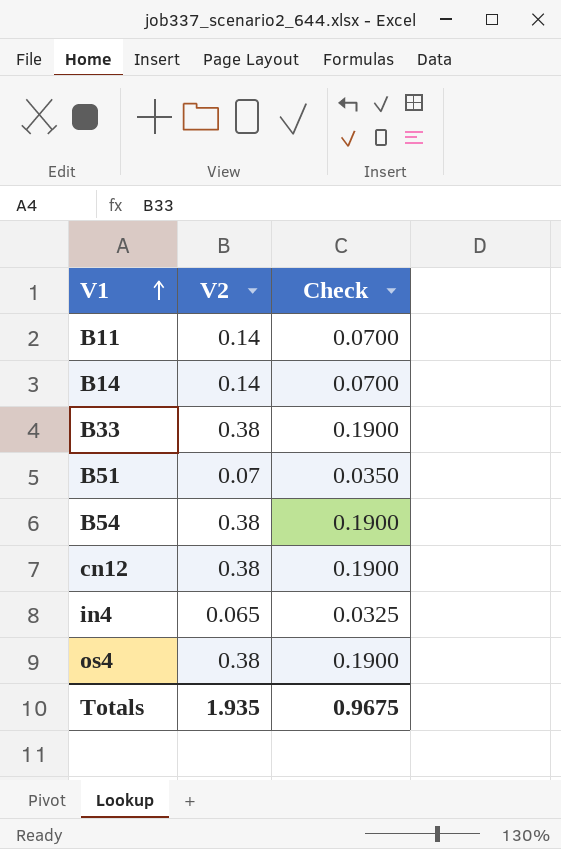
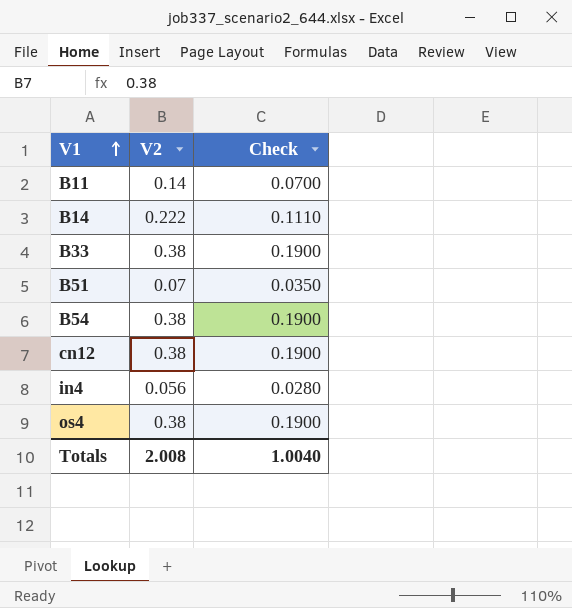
B14 | V2: 0.14 -> 0.222
B14 | Check: 0.0700 -> 0.1110
in4 | V2: 0.065 -> 0.056
in4 | Check: 0.0325 -> 0.0280
Totals | V2: 1.935 -> 2.008
Totals | Check: 0.9675 -> 1.0040

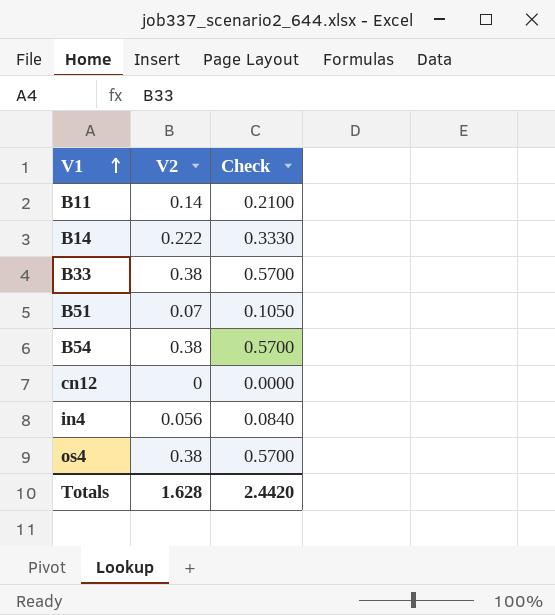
column Check | formula: [V2] * 0.5 -> [V2] * 1.5
cn12 | V2: 0.38 -> 0
Totals | V2: 2.008 -> 1.628
Totals | Check: 1.0040 -> 2.4420

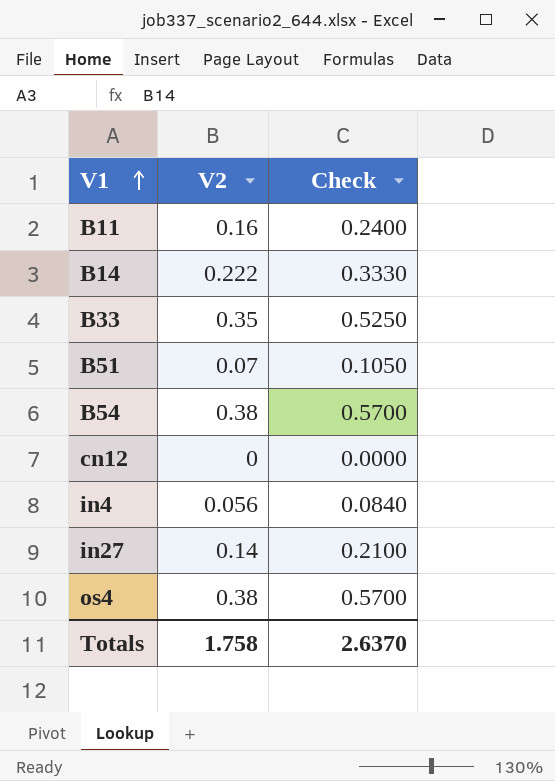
B11 | V2: 0.14 -> 0.16
B11 | Check: 0.2100 -> 0.2400
B33 | V2: 0.38 -> 0.35
B33 | Check: 0.5700 -> 0.5250
row in27: none -> 0.14 | 0.2100
Totals | V2: 1.628 -> 1.758
Totals | Check: 2.4420 -> 2.6370

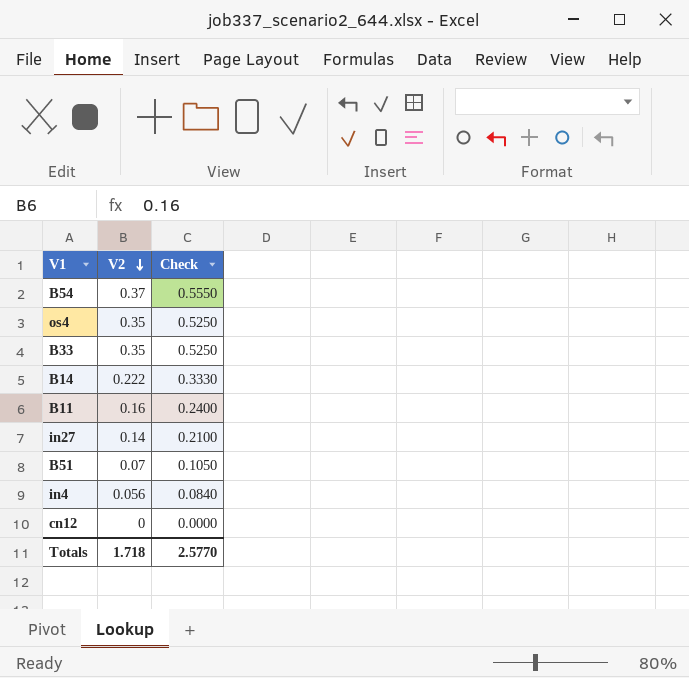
row order: V1 ascending -> V2 descending
B54 | V2: 0.38 -> 0.37
B54 | Check: 0.5700 -> 0.5550
os4 | V2: 0.38 -> 0.35
os4 | Check: 0.5700 -> 0.5250
Totals | V2: 1.758 -> 1.718
Totals | Check: 2.6370 -> 2.5770

